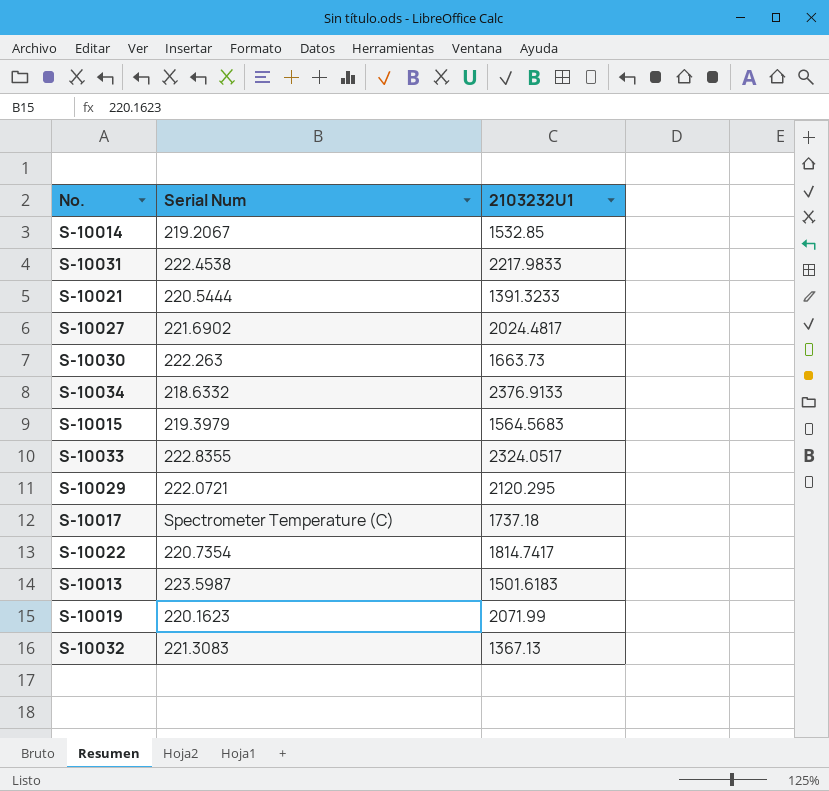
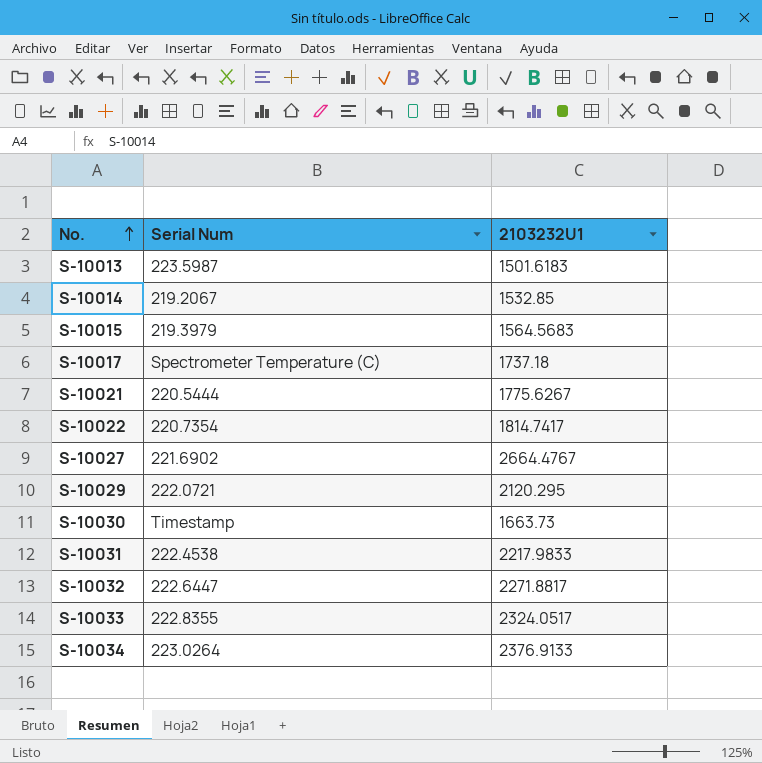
row order: none -> No. ascending
row S-10019: 220.1623 | 2071.99 -> none
S-10021 | 2103232U1: 1391.3233 -> 1775.6267
S-10027 | 2103232U1: 2024.4817 -> 2664.4767
S-10030 | Serial Num: 222.263 -> Timestamp
S-10032 | Serial Num: 221.3083 -> 222.6447
S-10032 | 2103232U1: 1367.13 -> 2271.8817
S-10034 | Serial Num: 218.6332 -> 223.0264

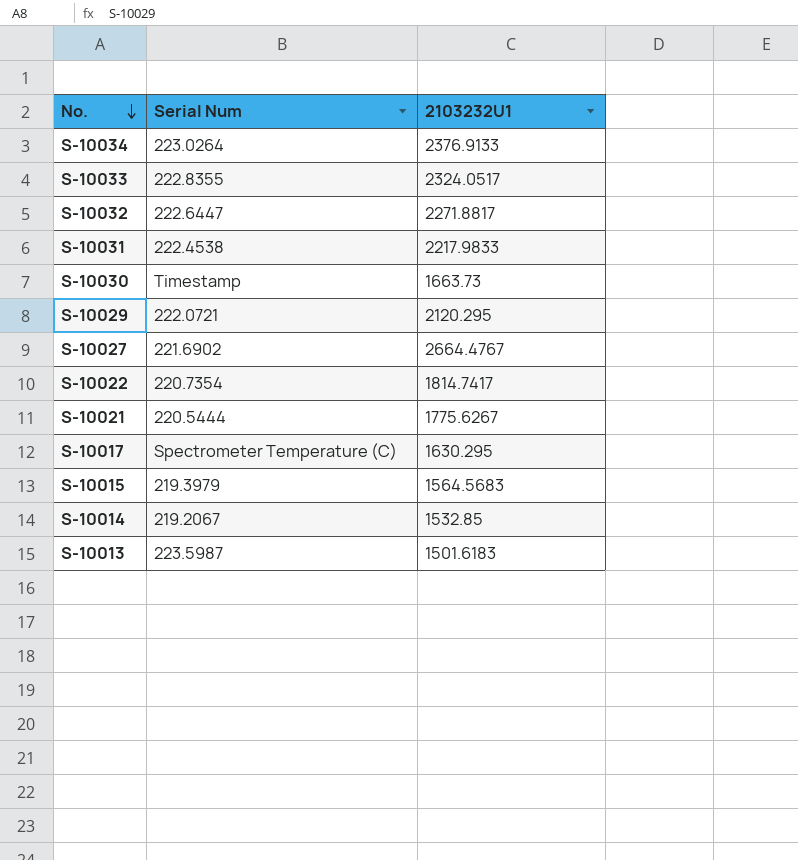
row order: No. ascending -> No. descending
S-10017 | 2103232U1: 1737.18 -> 1630.295

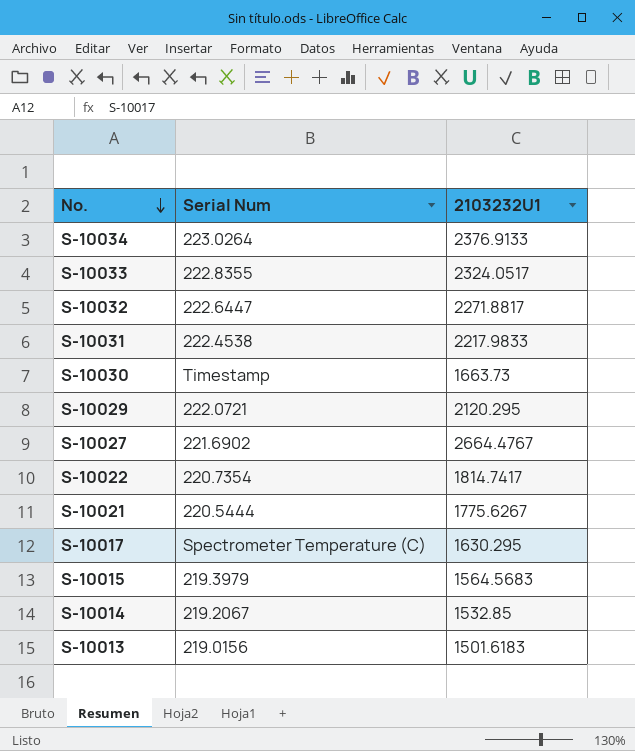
S-10013 | Serial Num: 223.5987 -> 219.0156

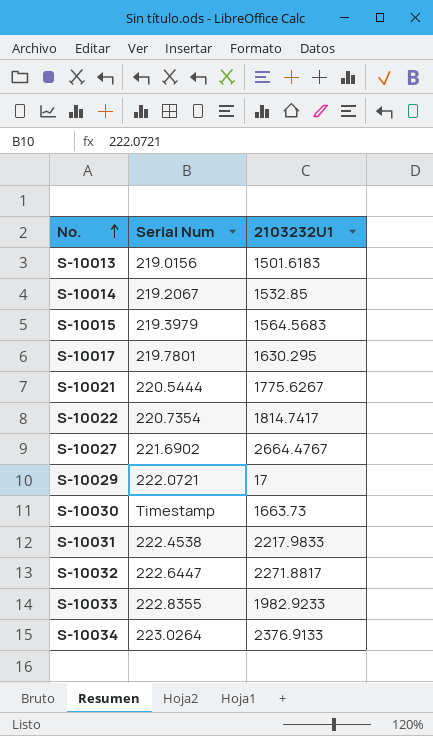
row order: No. descending -> No. ascending
S-10017 | Serial Num: Spectrometer Temperature (C) -> 219.7801
S-10029 | 2103232U1: 2120.295 -> 17
S-10033 | 2103232U1: 2324.0517 -> 1982.9233

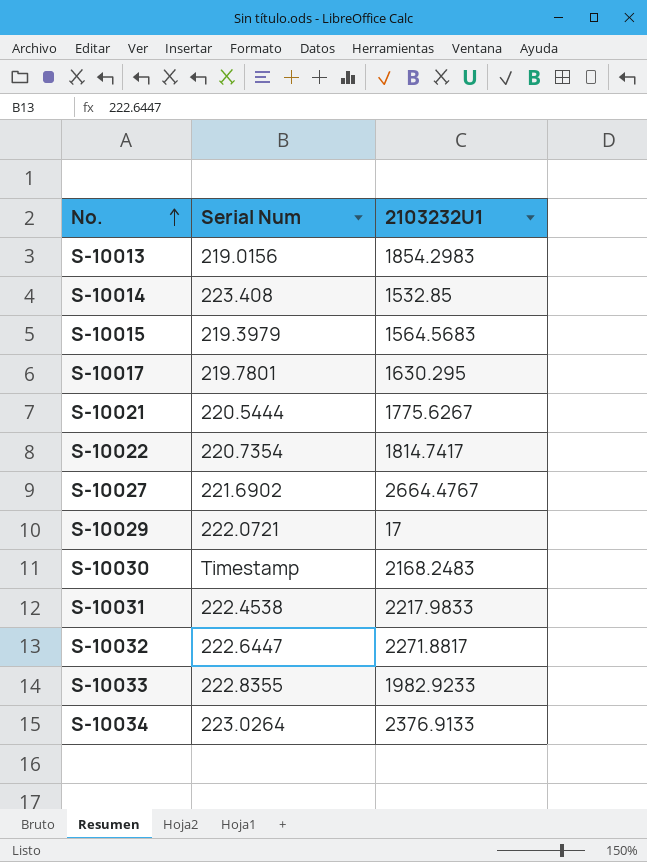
S-10013 | 2103232U1: 1501.6183 -> 1854.2983
S-10014 | Serial Num: 219.2067 -> 223.408
S-10030 | 2103232U1: 1663.73 -> 2168.2483

